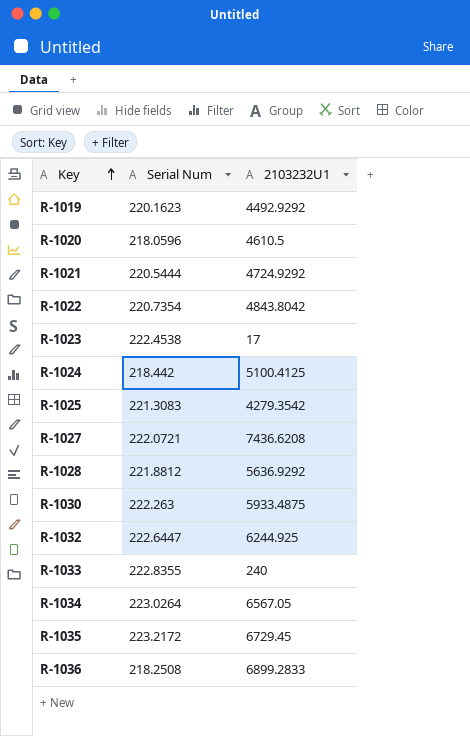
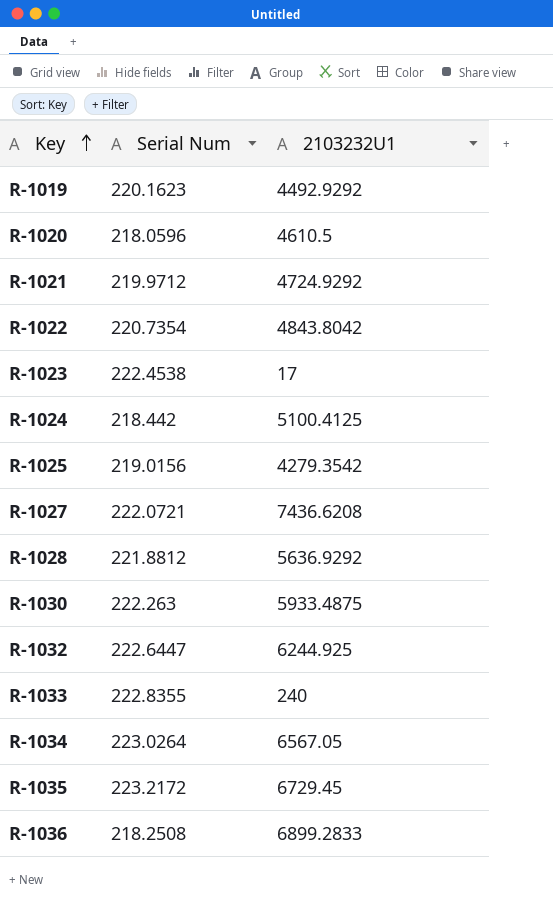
R-1021 | Serial Num: 220.5444 -> 219.9712
R-1025 | Serial Num: 221.3083 -> 219.0156

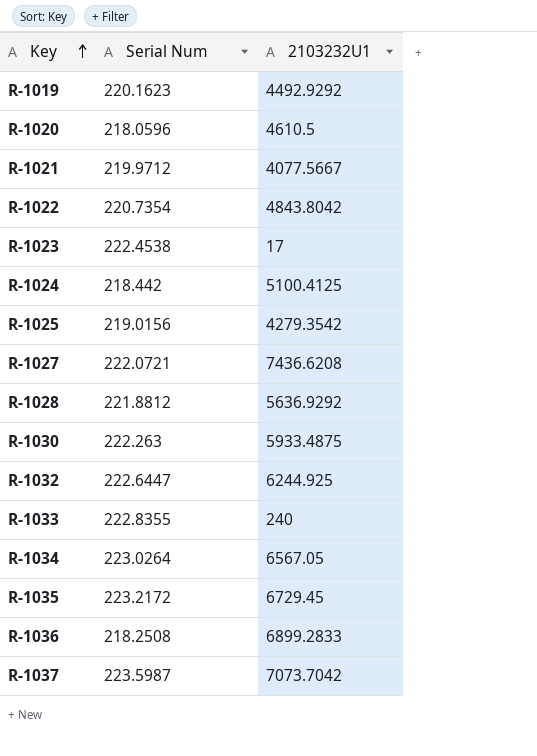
R-1021 | 2103232U1: 4724.9292 -> 4077.5667
row R-1037: none -> 223.5987 | 7073.7042

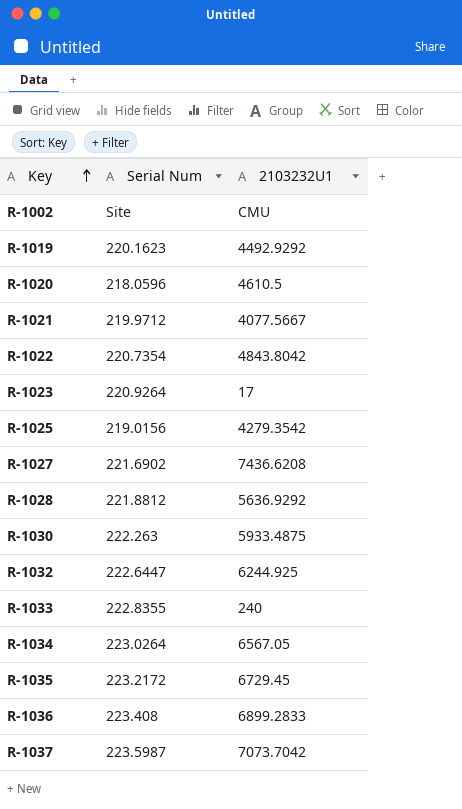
row R-1024: 218.442 | 5100.4125 -> none
row R-1002: none -> Site | CMU
R-1023 | Serial Num: 222.4538 -> 220.9264
R-1027 | Serial Num: 222.0721 -> 221.6902
R-1036 | Serial Num: 218.2508 -> 223.408

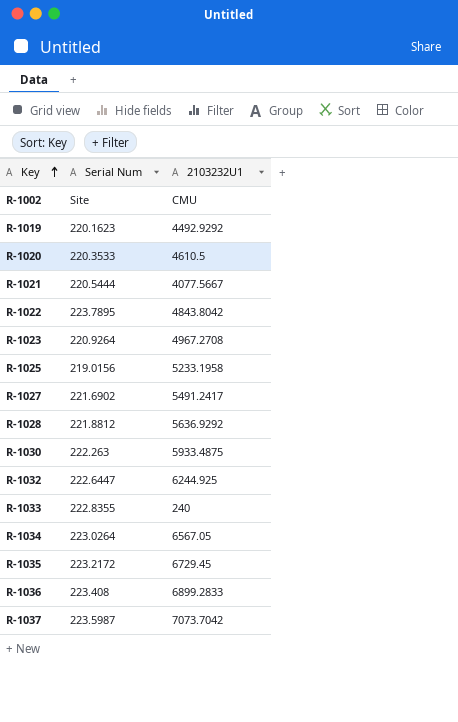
R-1020 | Serial Num: 218.0596 -> 220.3533
R-1021 | Serial Num: 219.9712 -> 220.5444
R-1022 | Serial Num: 220.7354 -> 223.7895
R-1023 | 2103232U1: 17 -> 4967.2708
R-1025 | 2103232U1: 4279.3542 -> 5233.1958
R-1027 | 2103232U1: 7436.6208 -> 5491.2417

